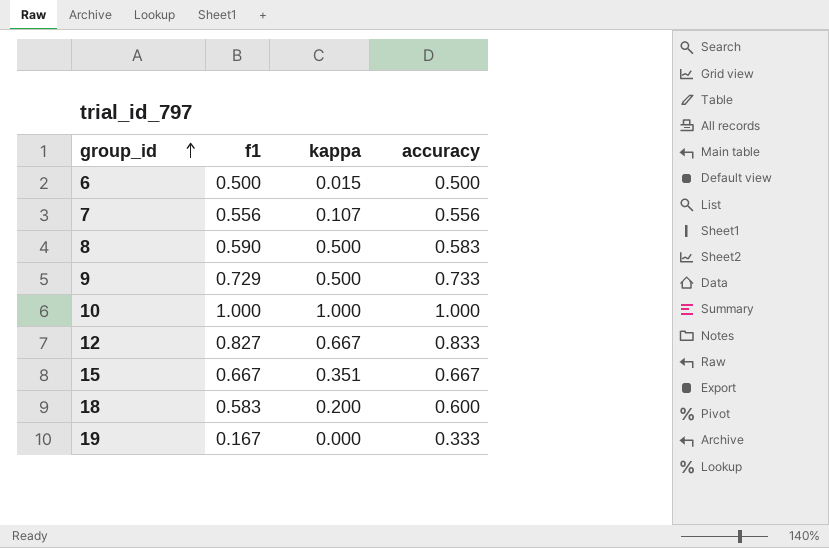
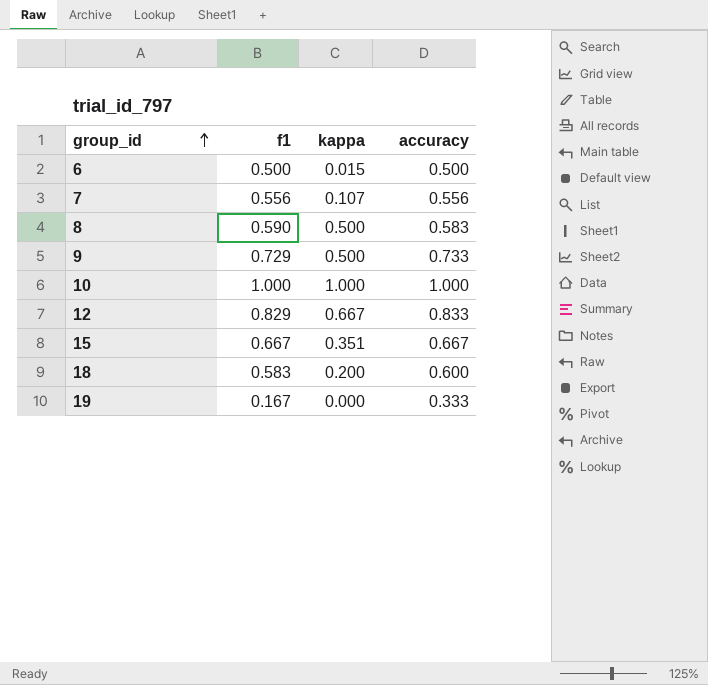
12 | f1: 0.827 -> 0.829

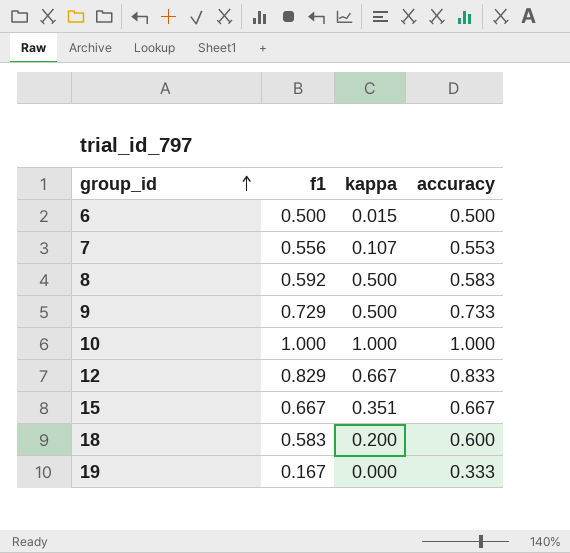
7 | accuracy: 0.556 -> 0.553
8 | f1: 0.590 -> 0.592

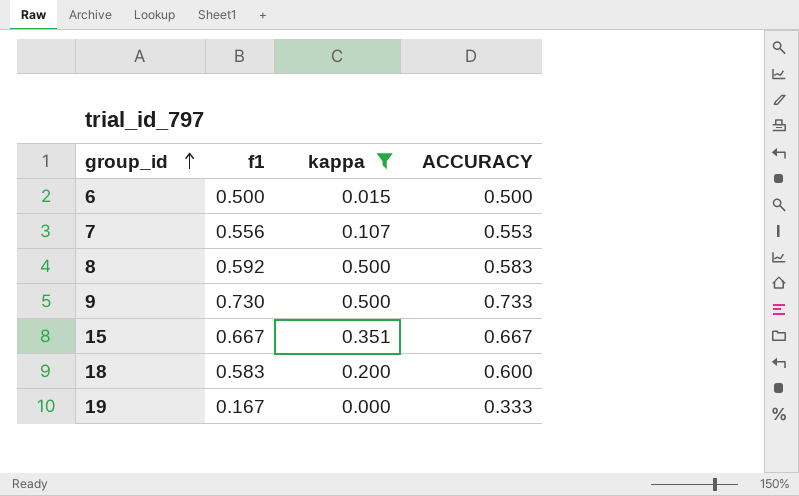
filter: none -> kappa <= 0.500
column name: accuracy -> ACCURACY
9 | f1: 0.729 -> 0.730

